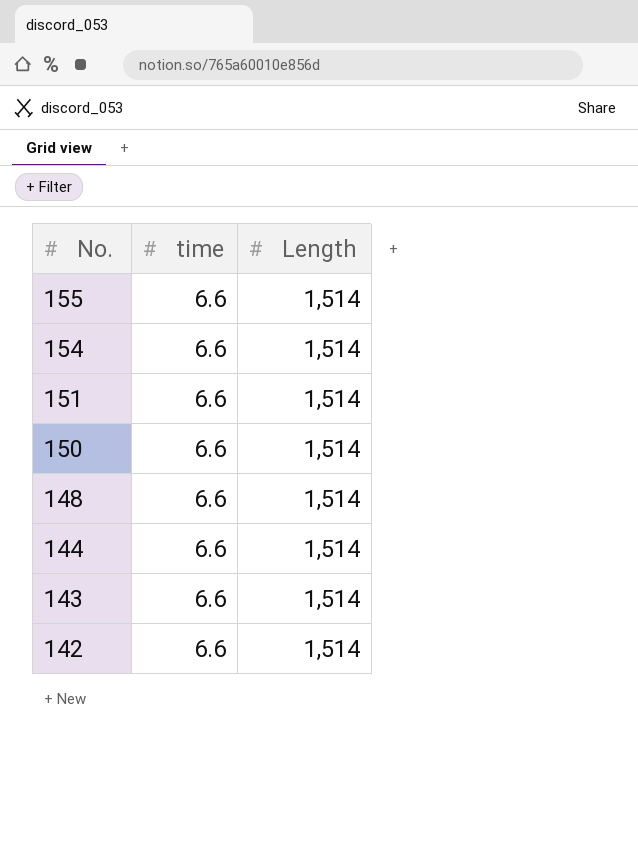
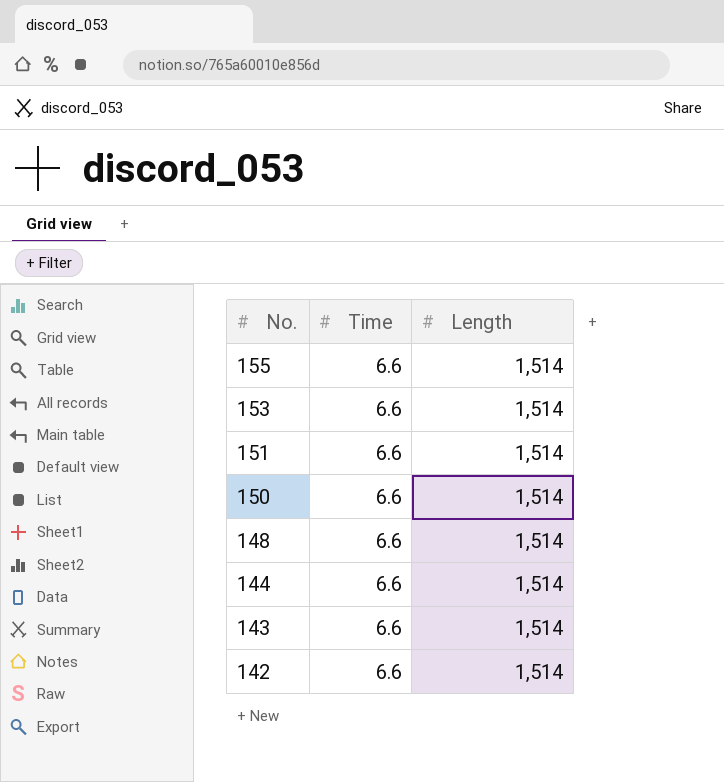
column name: time -> Time
row 154: 6.6 | 1,514 -> none
row 153: none -> 6.6 | 1,514

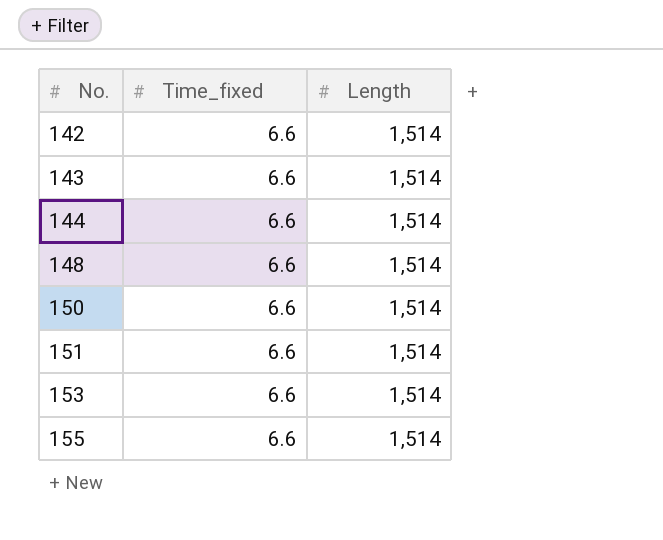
row order: No. descending -> No. ascending
column name: Time -> Time_fixed

